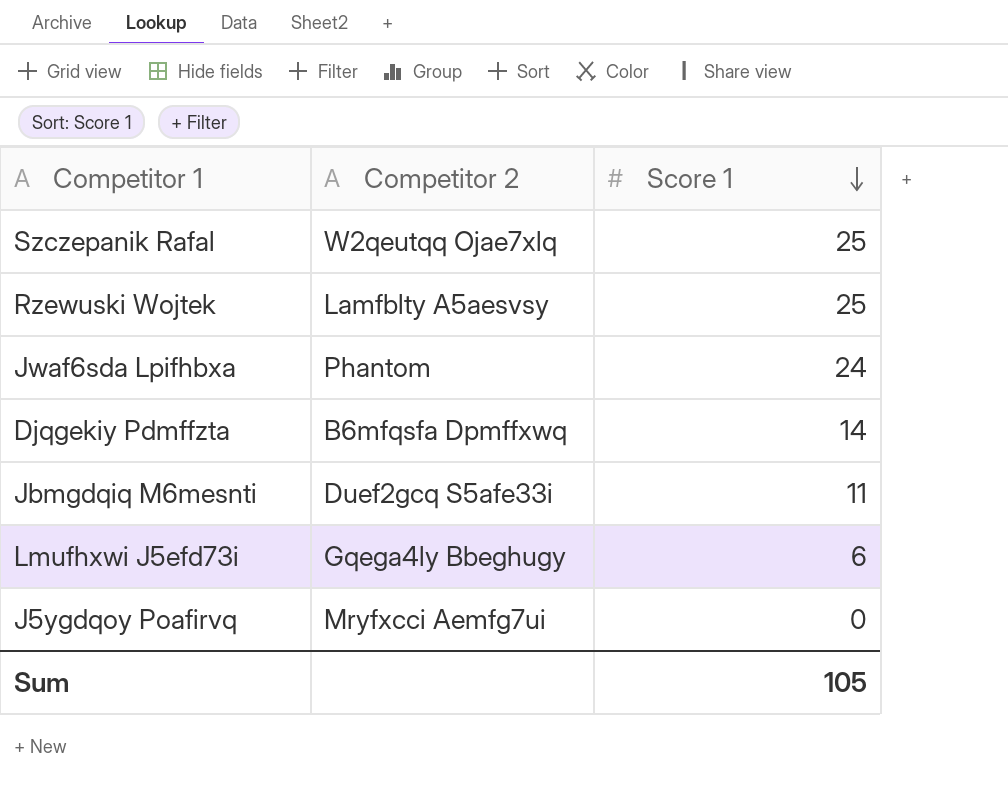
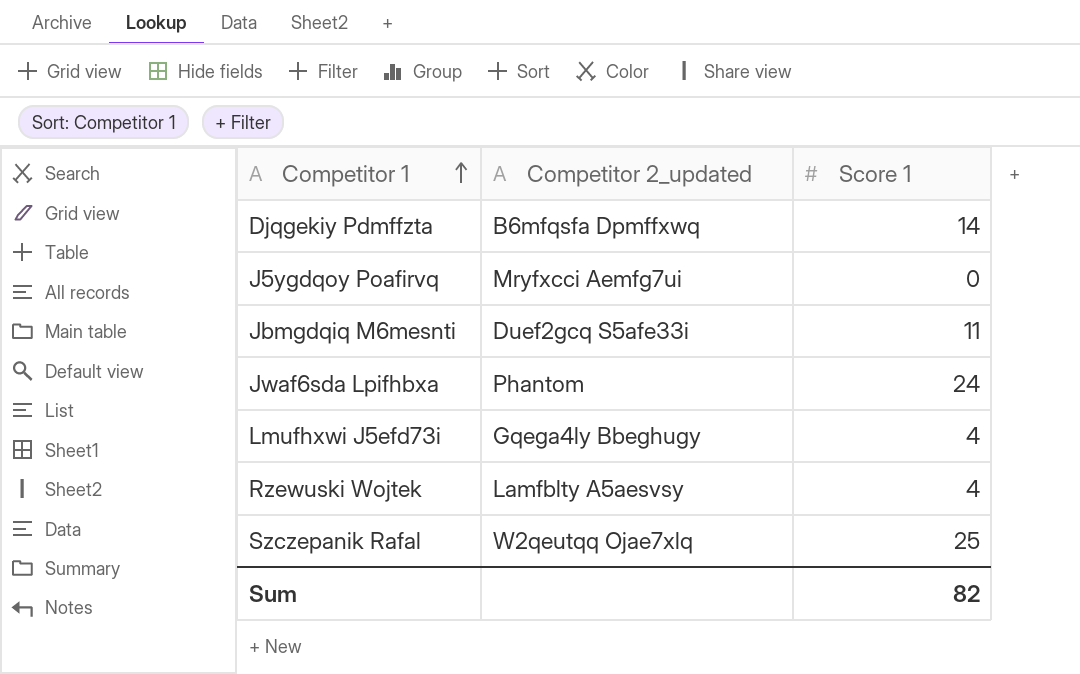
row order: Score 1 descending -> Competitor 1 ascending
column name: Competitor 2 -> Competitor 2_updated
Lmufhxwi J5efd73i | Score 1: 6 -> 4
Rzewuski Wojtek | Score 1: 25 -> 4
Sum | Score 1: 105 -> 82

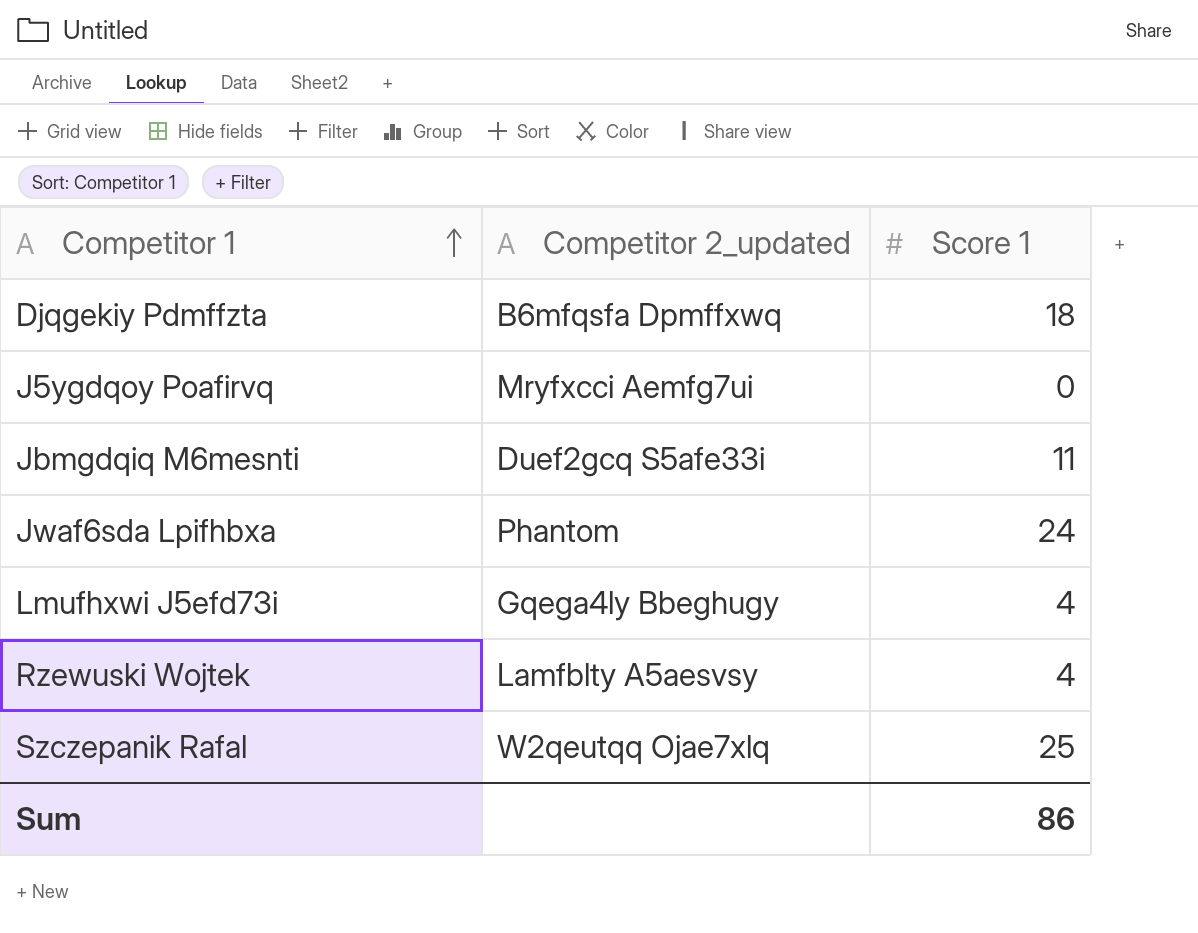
Djqgekiy Pdmffzta | Score 1: 14 -> 18
Sum | Score 1: 82 -> 86

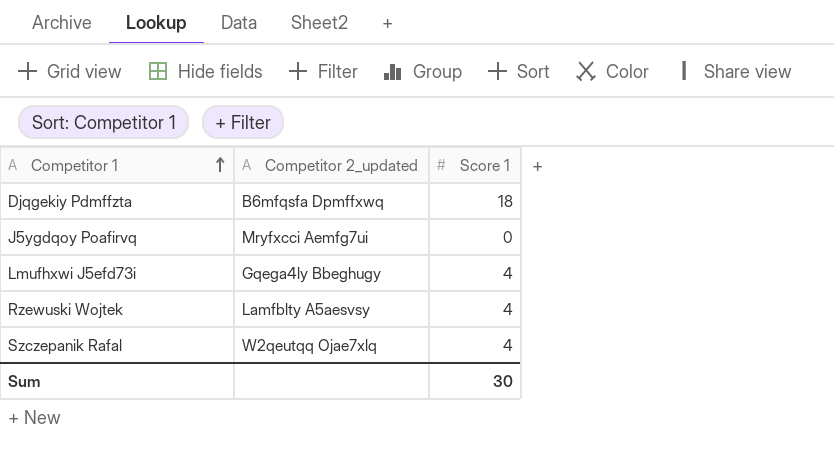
row Jbmgdqiq M6mesnti: Duef2gcq S5afe33i | 11 -> none
row Jwaf6sda Lpifhbxa: Phantom | 24 -> none
Szczepanik Rafal | Score 1: 25 -> 4
Sum | Score 1: 86 -> 30

